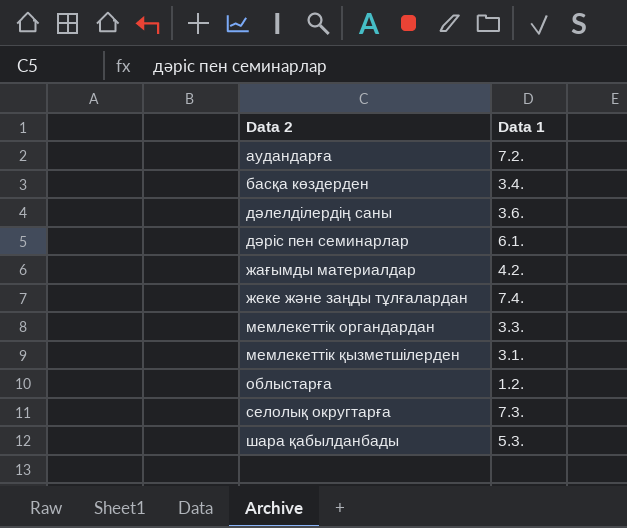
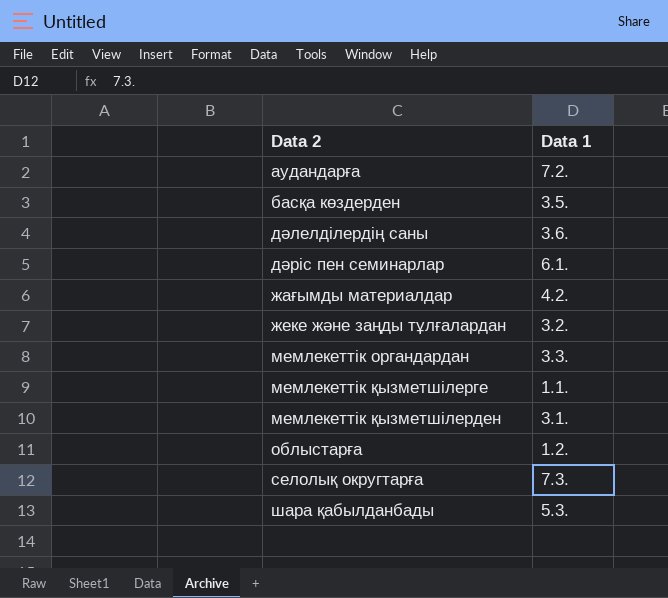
басқа көздерден | Data 1: 3.4. -> 3.5.
жеке және заңды тұлғалардан | Data 1: 7.4. -> 3.2.
row мемлекеттік қызметшілерге: none -> 1.1.

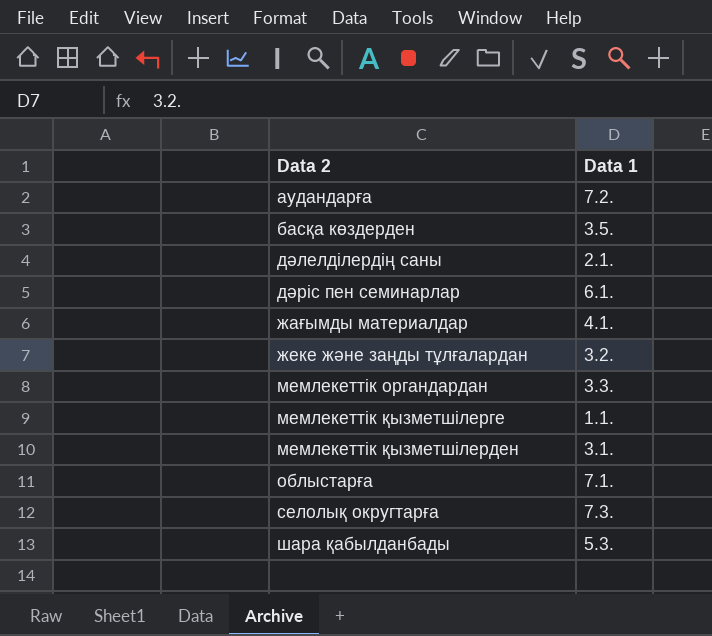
дәлелділердің саны | Data 1: 3.6. -> 2.1.
жағымды материалдар | Data 1: 4.2. -> 4.1.
облыстарға | Data 1: 1.2. -> 7.1.

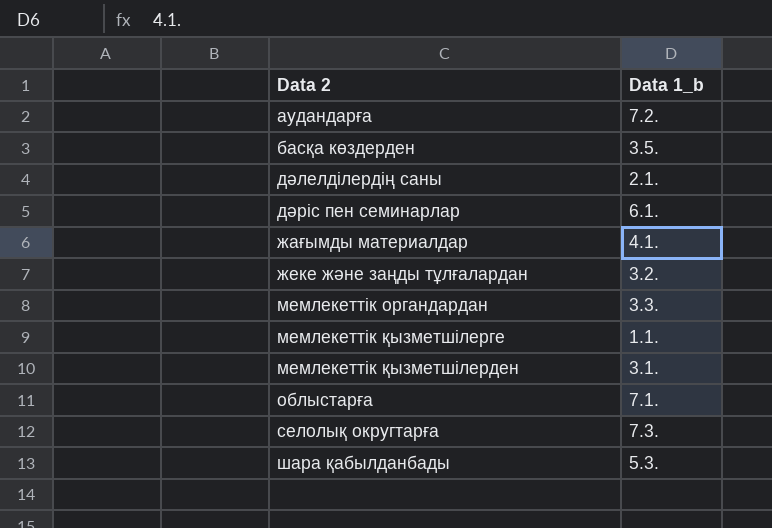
column name: Data 1 -> Data 1_b

